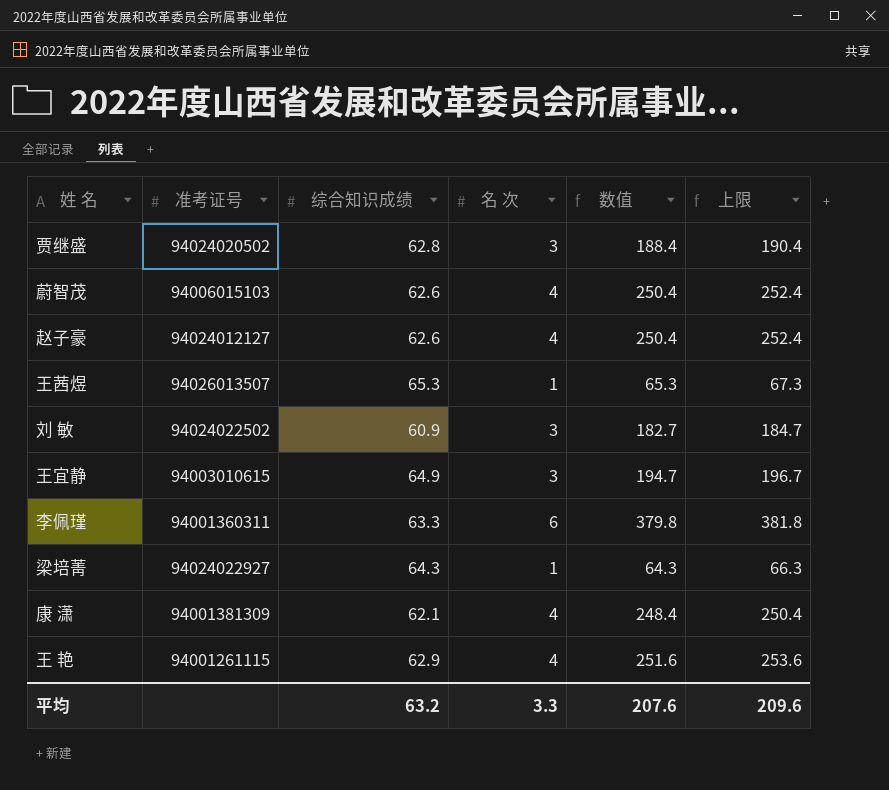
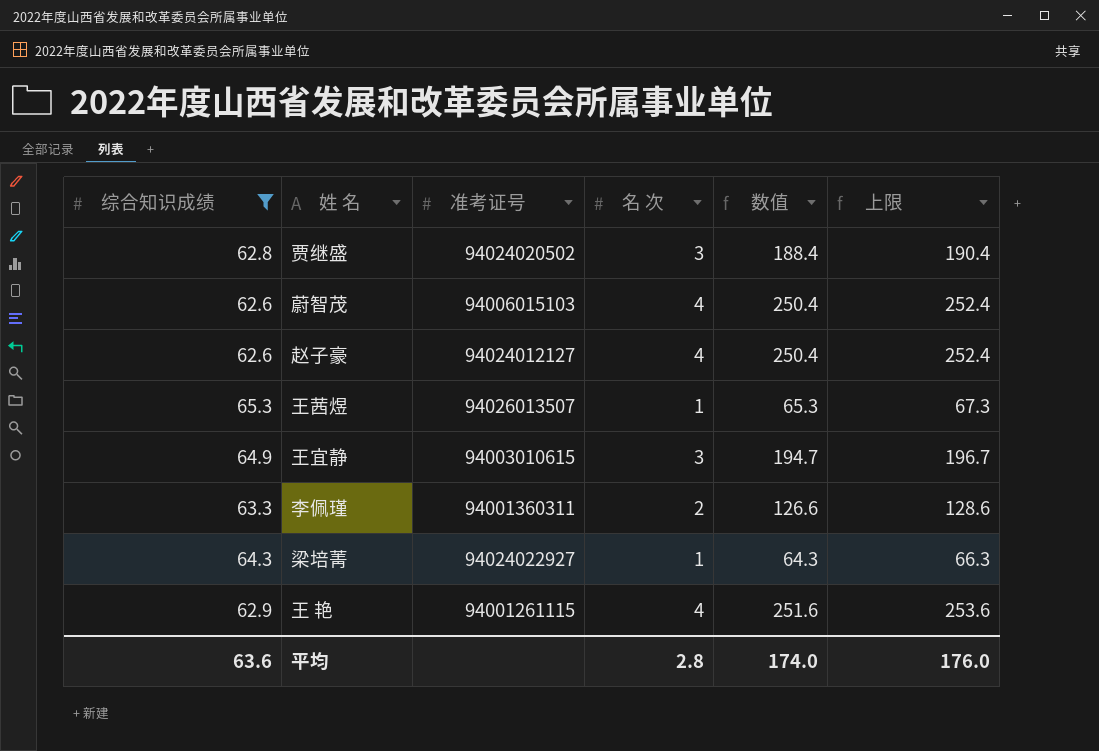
filter: none -> 综合知识成绩 >= 62.6
column 综合知识成绩 | position: 3 -> 1
李佩瑾 | 名 次: 6 -> 2
李佩瑾 | 数值: 379.8 -> 126.6
李佩瑾 | 上限: 381.8 -> 128.6
平均 | 综合知识成绩: 63.2 -> 63.6
平均 | 名 次: 3.3 -> 2.8
平均 | 数值: 207.6 -> 174.0
平均 | 上限: 209.6 -> 176.0

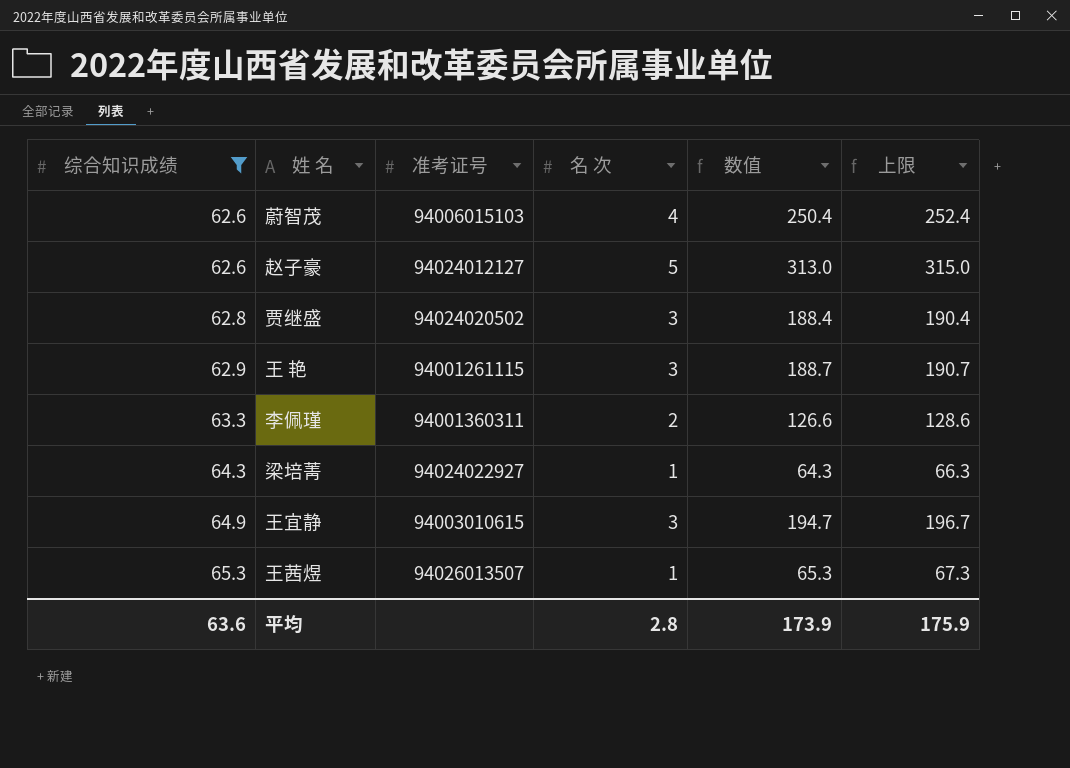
row order: none -> 综合知识成绩 ascending
赵子豪 | 名 次: 4 -> 5
赵子豪 | 数值: 250.4 -> 313.0
赵子豪 | 上限: 252.4 -> 315.0
王 艳 | 名 次: 4 -> 3
王 艳 | 数值: 251.6 -> 188.7
王 艳 | 上限: 253.6 -> 190.7
平均 | 数值: 174.0 -> 173.9
平均 | 上限: 176.0 -> 175.9

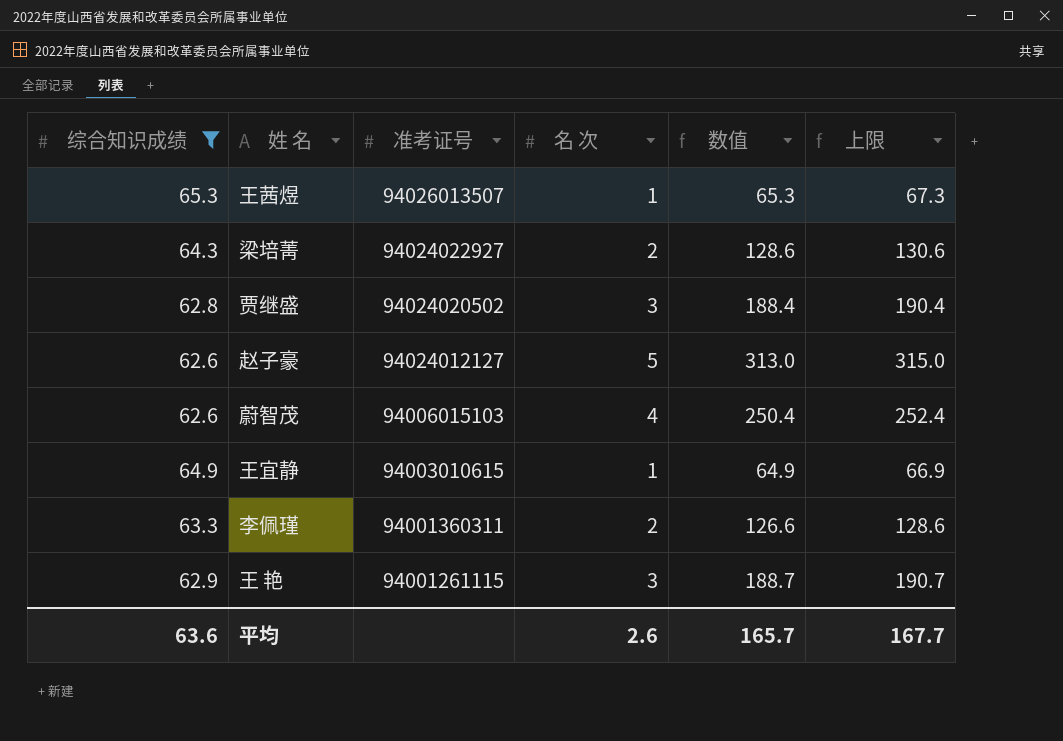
row order: 综合知识成绩 ascending -> 准考证号 descending
梁培菁 | 名 次: 1 -> 2
梁培菁 | 数值: 64.3 -> 128.6
梁培菁 | 上限: 66.3 -> 130.6
王宜静 | 名 次: 3 -> 1
王宜静 | 数值: 194.7 -> 64.9
王宜静 | 上限: 196.7 -> 66.9
平均 | 名 次: 2.8 -> 2.6
平均 | 数值: 173.9 -> 165.7
平均 | 上限: 175.9 -> 167.7

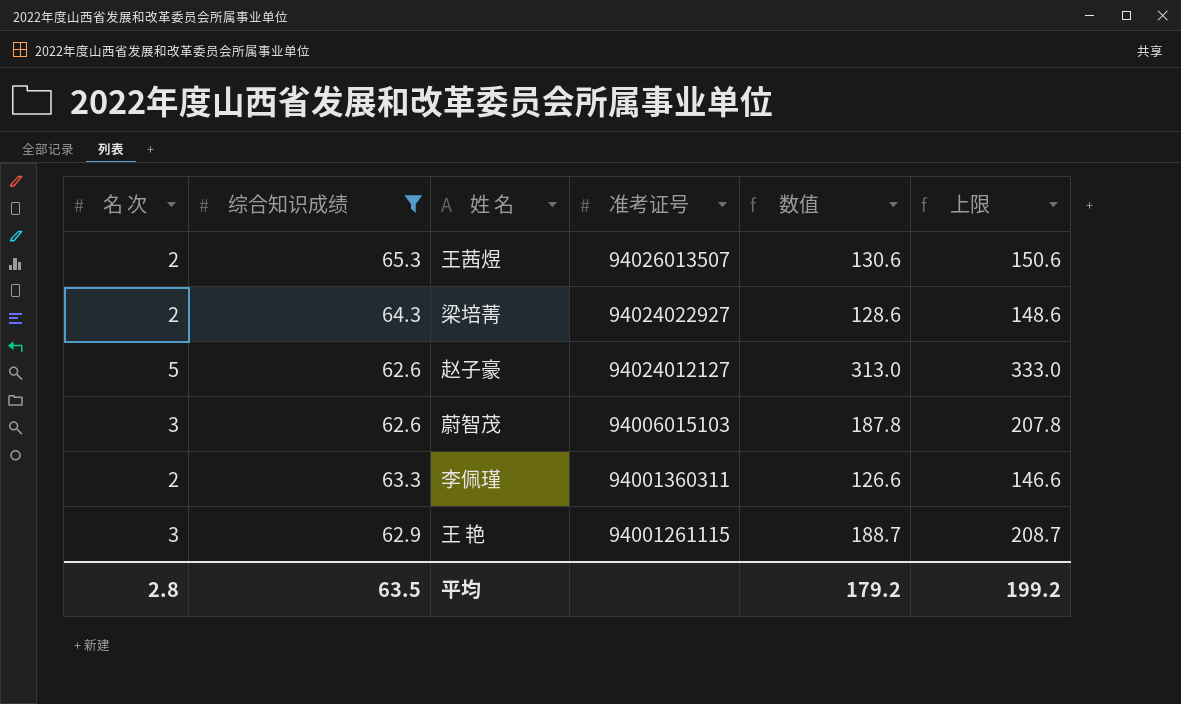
column 名 次 | position: 4 -> 1
column 上限 | formula: [数值] + 2 -> [数值] + 20
row 贾继盛: 62.8 | 94024020502 | 3 | 188.4 | 190.4 -> none
row 王宜静: 64.9 | 94003010615 | 1 | 64.9 | 66.9 -> none
王茜煜 | 名 次: 1 -> 2
王茜煜 | 数值: 65.3 -> 130.6
蔚智茂 | 名 次: 4 -> 3
蔚智茂 | 数值: 250.4 -> 187.8
平均 | 名 次: 2.6 -> 2.8
平均 | 综合知识成绩: 63.6 -> 63.5
平均 | 数值: 165.7 -> 179.2
平均 | 上限: 167.7 -> 199.2

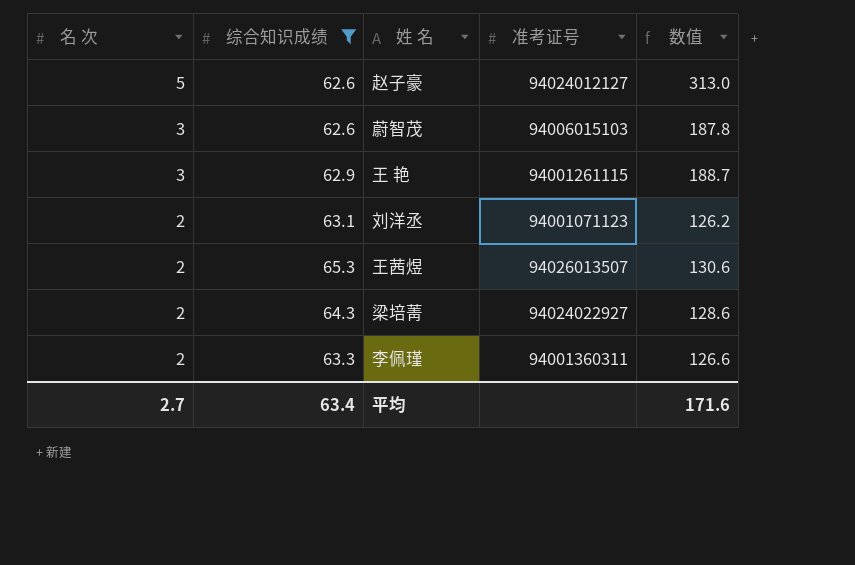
row order: 准考证号 descending -> 名 次 descending
column 上限 | formula: [数值] + 20 -> none
row 刘洋丞: none -> 2 | 63.1 | 94001071123 | 126.2
平均 | 名 次: 2.8 -> 2.7
平均 | 综合知识成绩: 63.5 -> 63.4
平均 | 数值: 179.2 -> 171.6

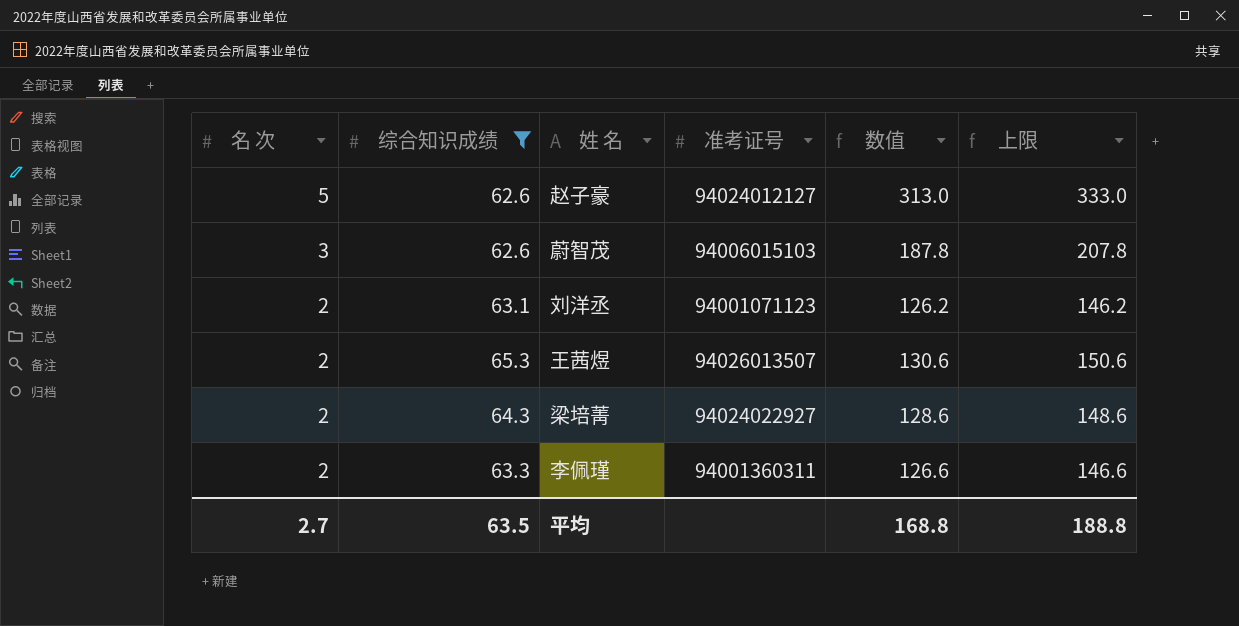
column 上限 | formula: none -> [数值] + 20
row 王 艳: 3 | 62.9 | 94001261115 | 188.7 -> none
平均 | 综合知识成绩: 63.4 -> 63.5
平均 | 数值: 171.6 -> 168.8

